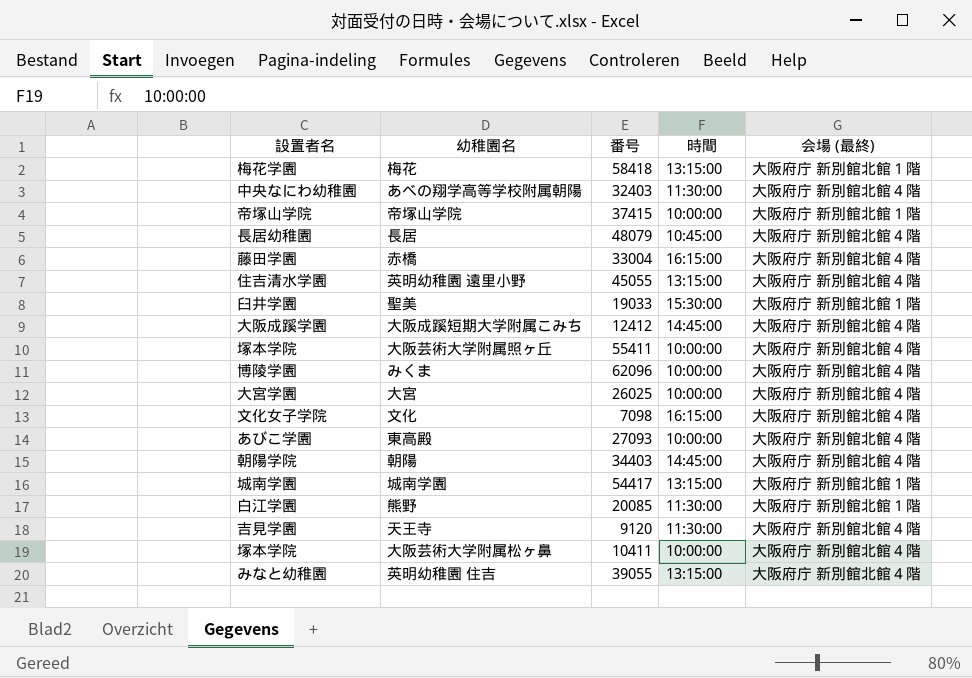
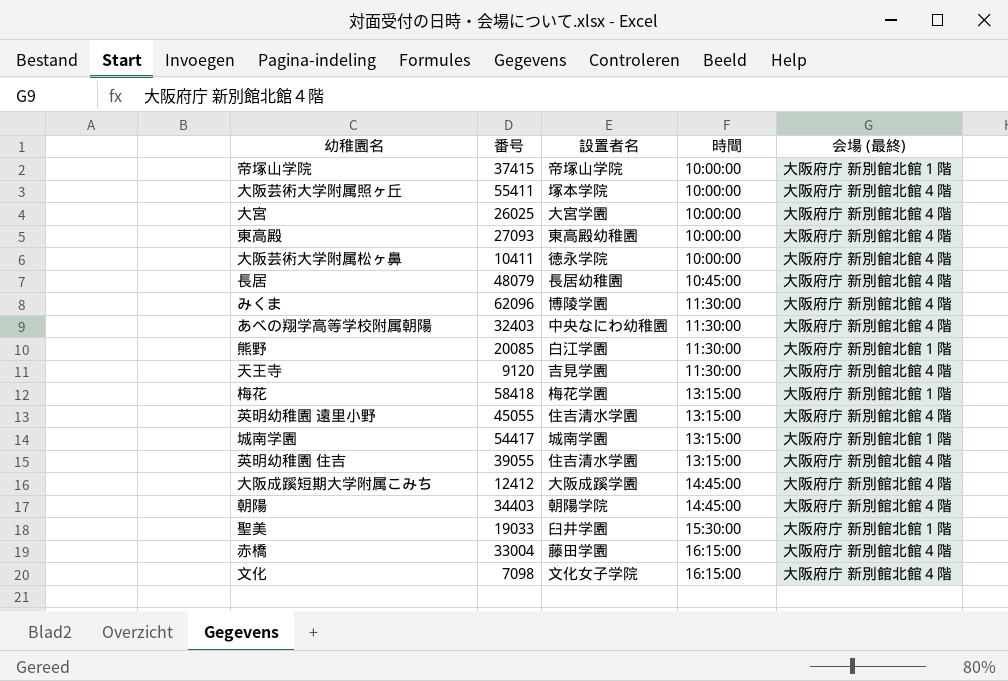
row order: none -> 時間 ascending
column 設置者名 | position: 1 -> 3
東高殿 | 設置者名: あびこ学園 -> 東高殿幼稚園
大阪芸術大学附属松ヶ鼻 | 設置者名: 塚本学院 -> 徳永学院
みくま | 時間: 10:00:00 -> 11:30:00
英明幼稚園 住吉 | 設置者名: みなと幼稚園 -> 住吉清水学園

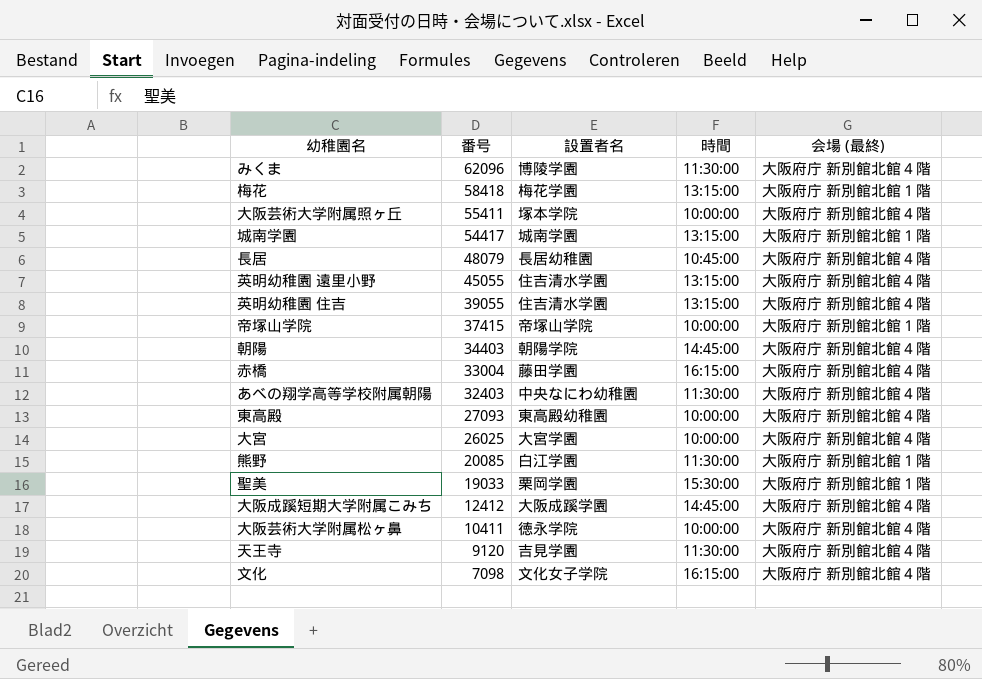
row order: 時間 ascending -> 番号 descending
聖美 | 設置者名: 臼井学園 -> 栗岡学園

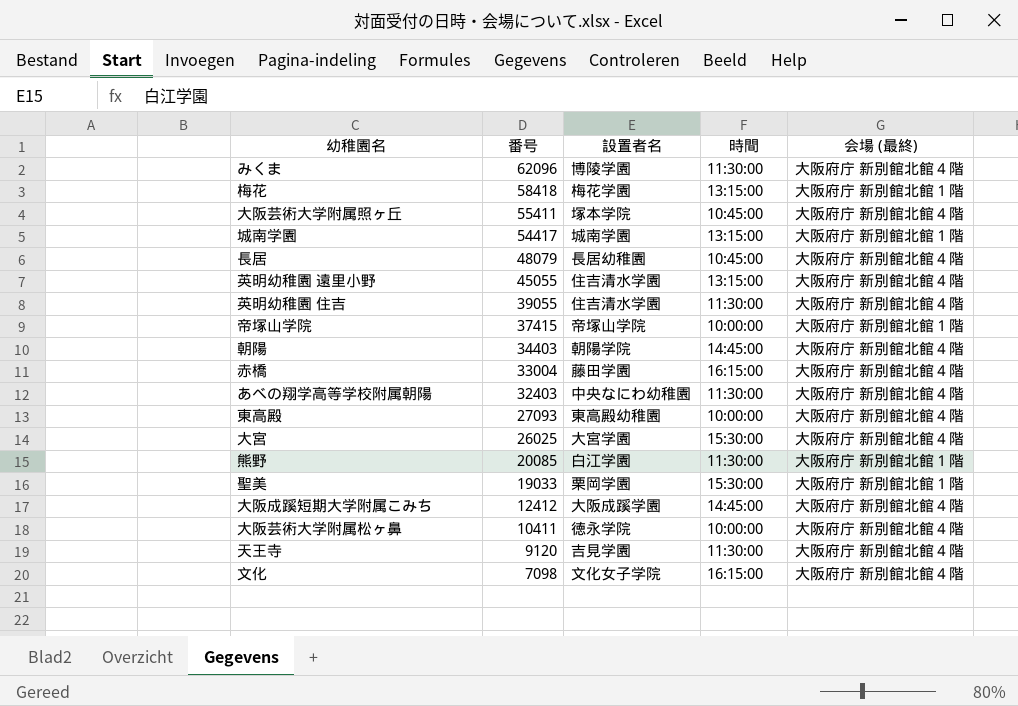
大阪芸術大学附属照ヶ丘 | 時間: 10:00:00 -> 10:45:00
英明幼稚園 住吉 | 時間: 13:15:00 -> 11:30:00
大宮 | 時間: 10:00:00 -> 15:30:00

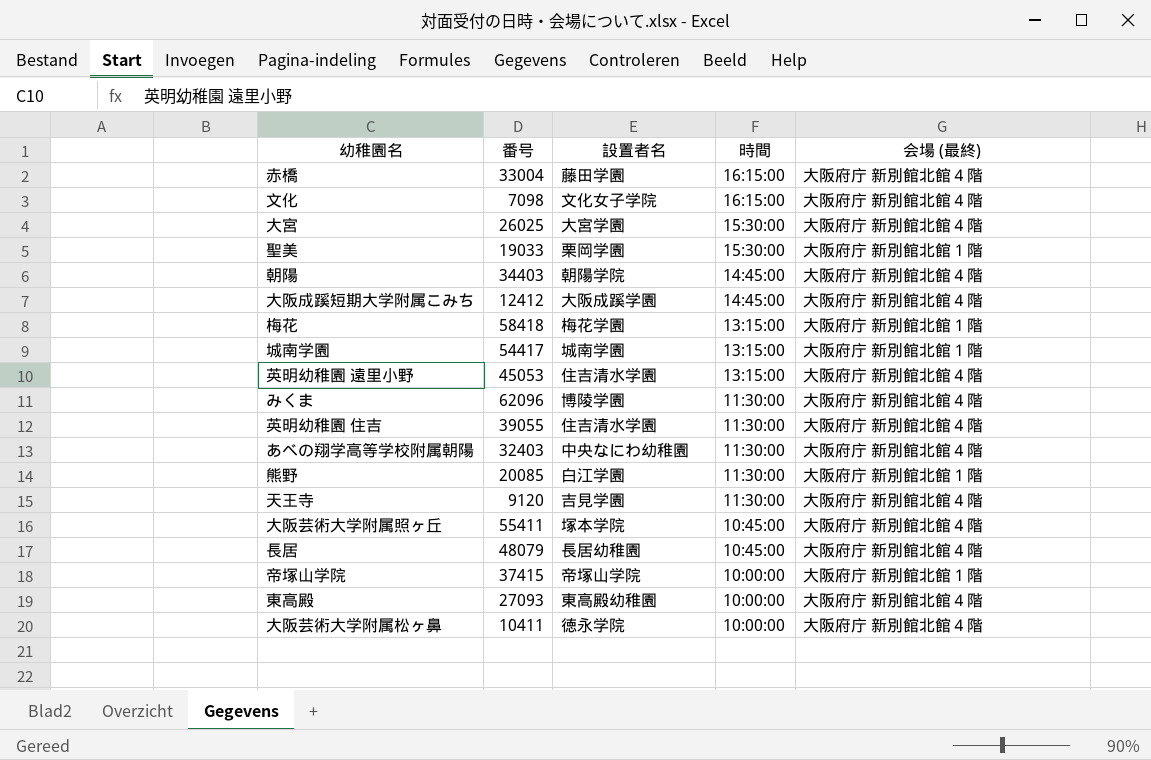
row order: 番号 descending -> 時間 descending
英明幼稚園 遠里小野 | 番号: 45055 -> 45053

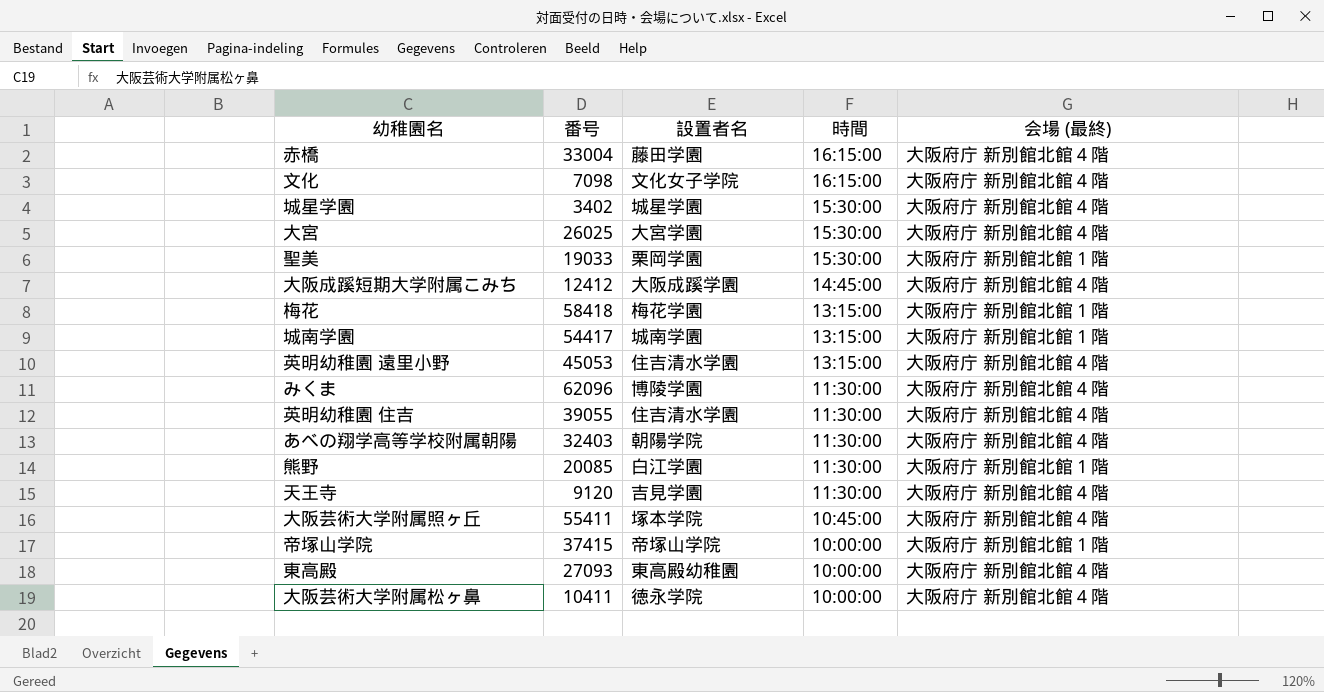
row 朝陽: 34403 | 朝陽学院 | 14:45:00 | 大阪府庁 新別館北館４階 -> none
row 長居: 48079 | 長居幼稚園 | 10:45:00 | 大阪府庁 新別館北館４階 -> none
row 城星学園: none -> 3402 | 城星学園 | 15:30:00 | 大阪府庁 新別館北館４階
あべの翔学高等学校附属朝陽 | 設置者名: 中央なにわ幼稚園 -> 朝陽学院

